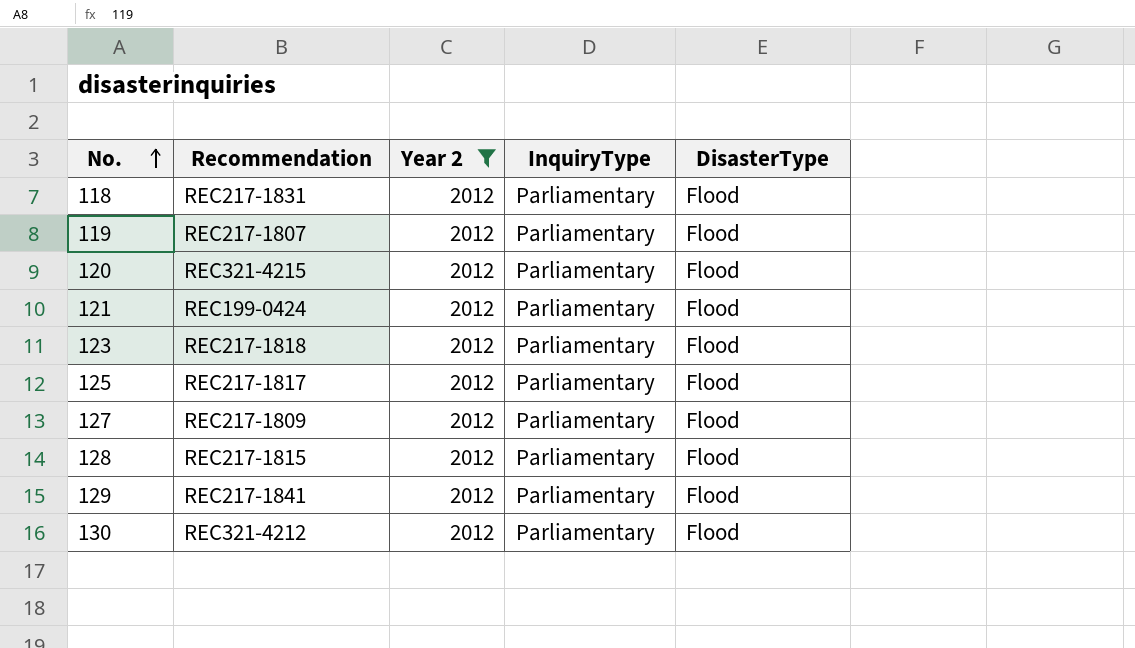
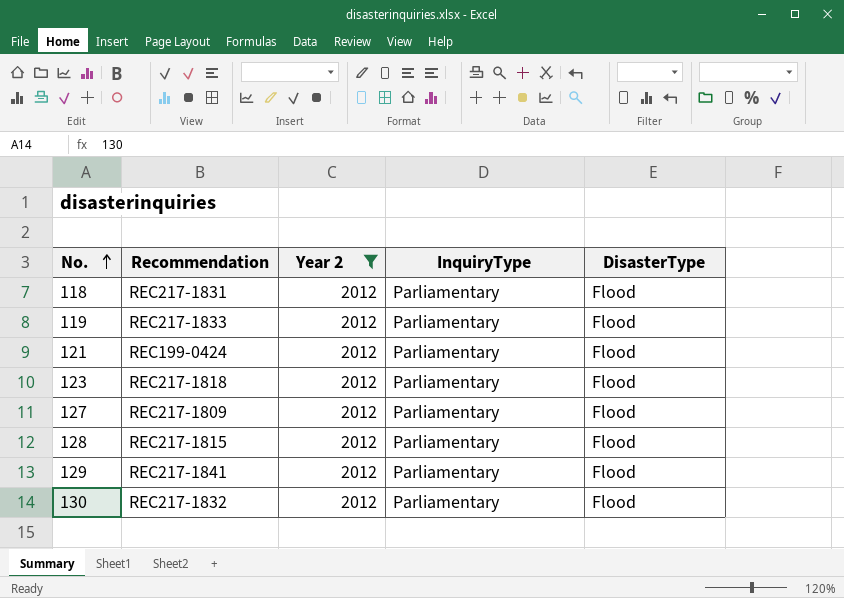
row 120: REC321-4215 | 2012 | Parliamentary | Flood -> none
row 125: REC217-1817 | 2012 | Parliamentary | Flood -> none
119 | Recommendation: REC217-1807 -> REC217-1833
130 | Recommendation: REC321-4212 -> REC217-1832

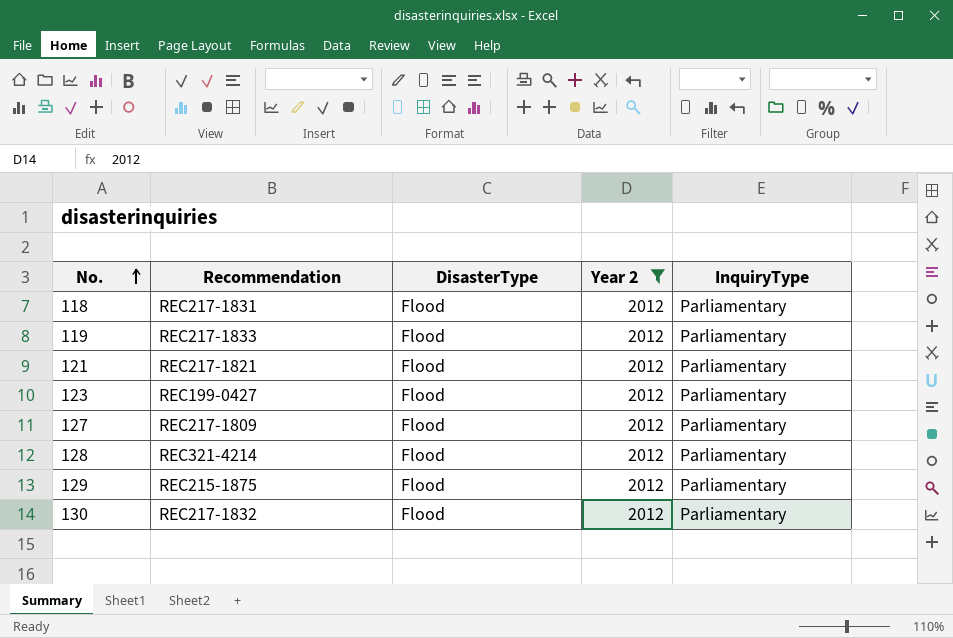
column DisasterType | position: 5 -> 3
121 | Recommendation: REC199-0424 -> REC217-1821
123 | Recommendation: REC217-1818 -> REC199-0427
128 | Recommendation: REC217-1815 -> REC321-4214
129 | Recommendation: REC217-1841 -> REC215-1875

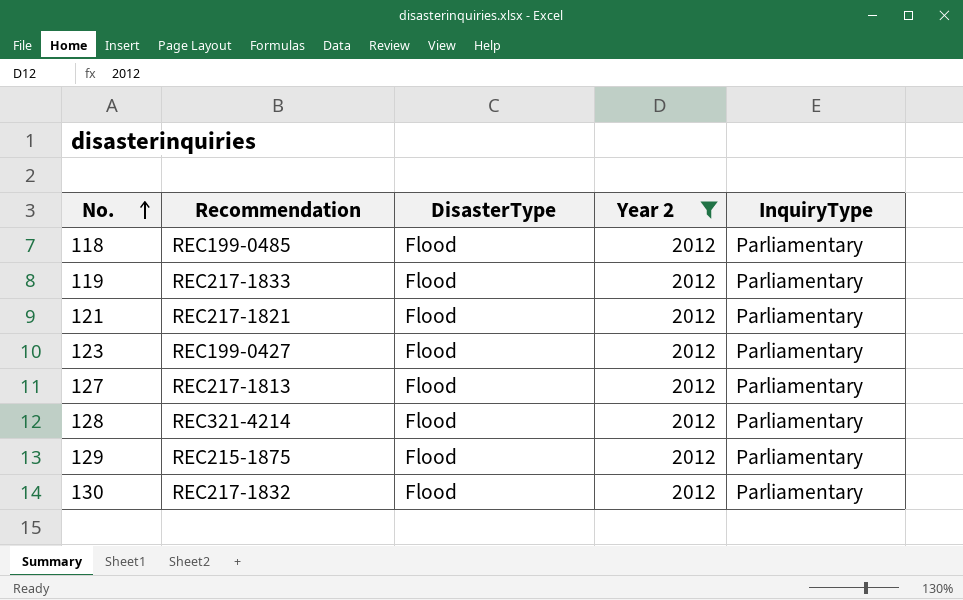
118 | Recommendation: REC217-1831 -> REC199-0485
127 | Recommendation: REC217-1809 -> REC217-1813

